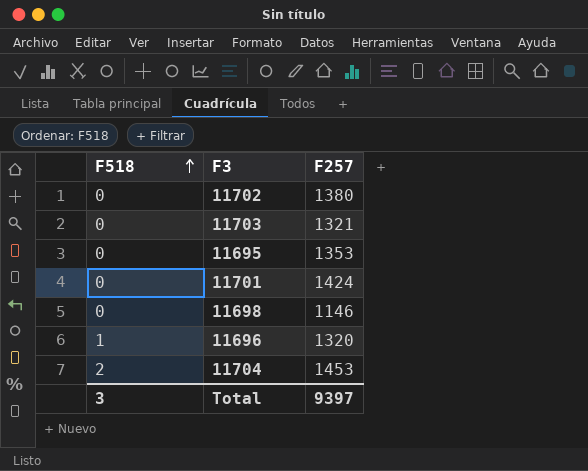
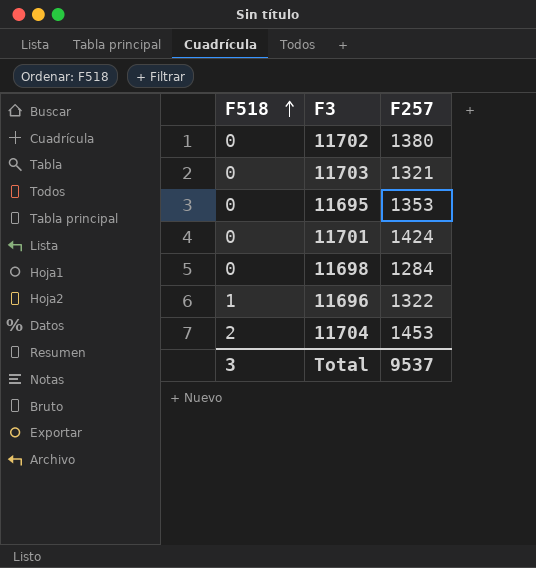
11698 | F257: 1146 -> 1284
11696 | F257: 1320 -> 1322
Total | F257: 9397 -> 9537

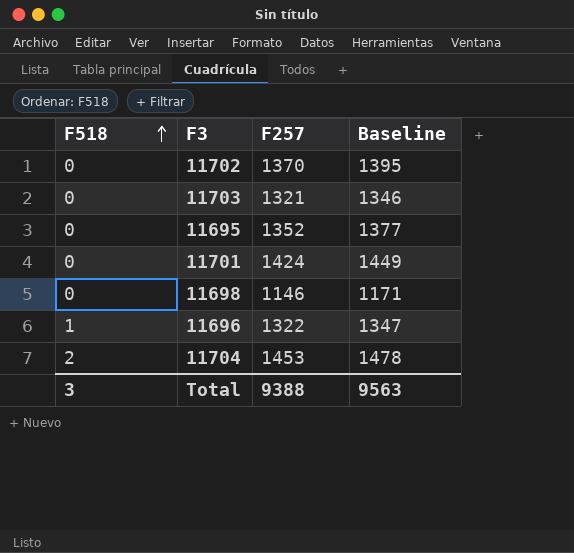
column Baseline | formula: none -> [F257] + 25
11702 | F257: 1380 -> 1370
11695 | F257: 1353 -> 1352
11698 | F257: 1284 -> 1146
Total | F257: 9537 -> 9388

